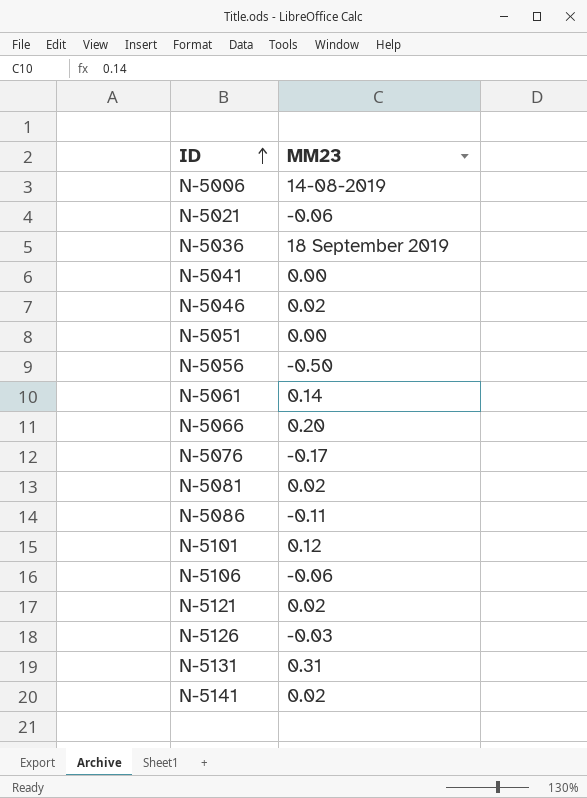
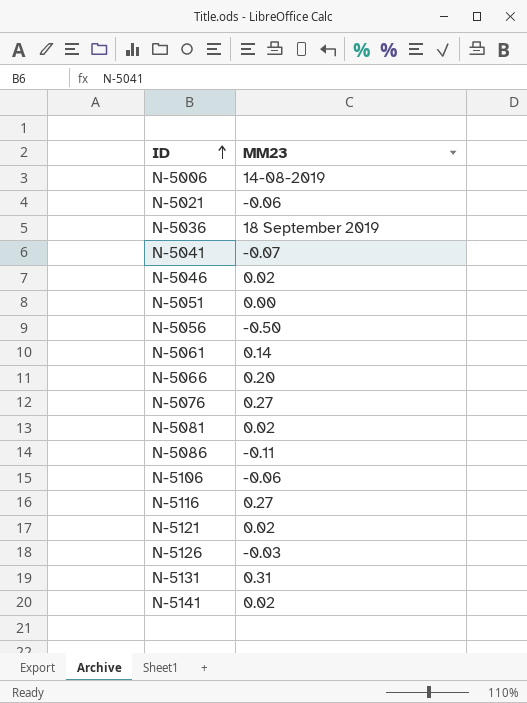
row N-5101: 0.12 -> none
N-5041 | MM23: 0.00 -> -0.07
N-5076 | MM23: -0.17 -> 0.27
row N-5116: none -> 0.27

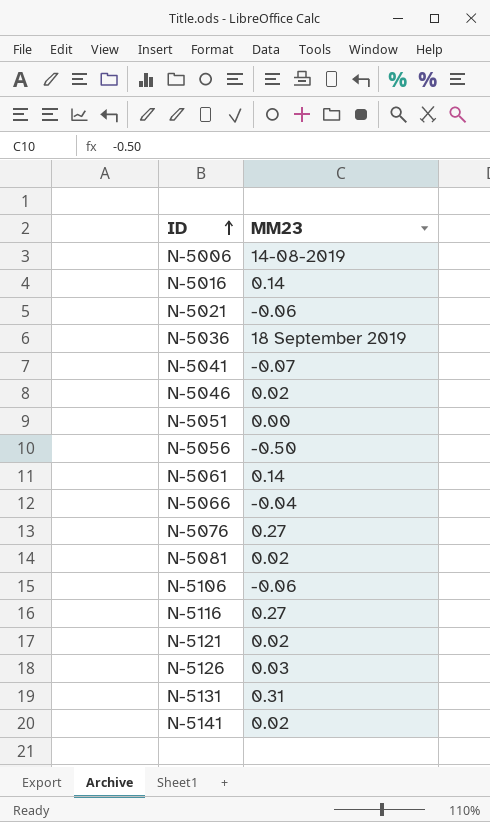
row N-5086: -0.11 -> none
row N-5016: none -> 0.14
N-5066 | MM23: 0.20 -> -0.04
N-5126 | MM23: -0.03 -> 0.03

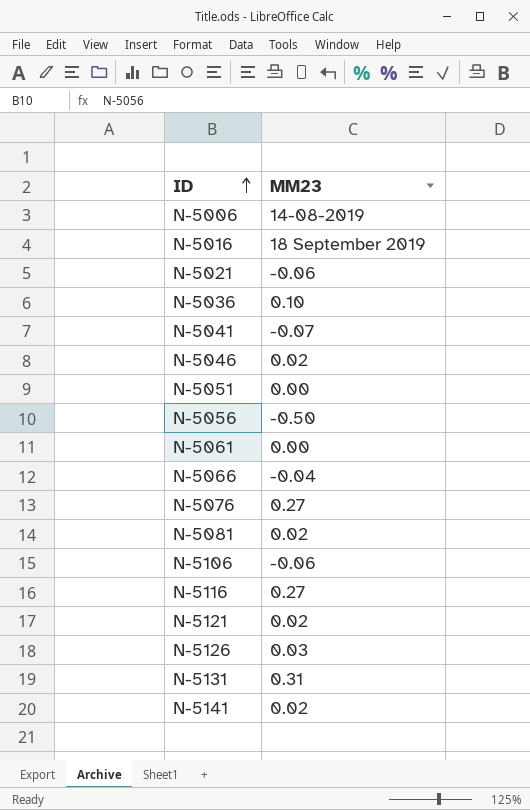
N-5016 | MM23: 0.14 -> 18 September 2019
N-5036 | MM23: 18 September 2019 -> 0.10
N-5061 | MM23: 0.14 -> 0.00

